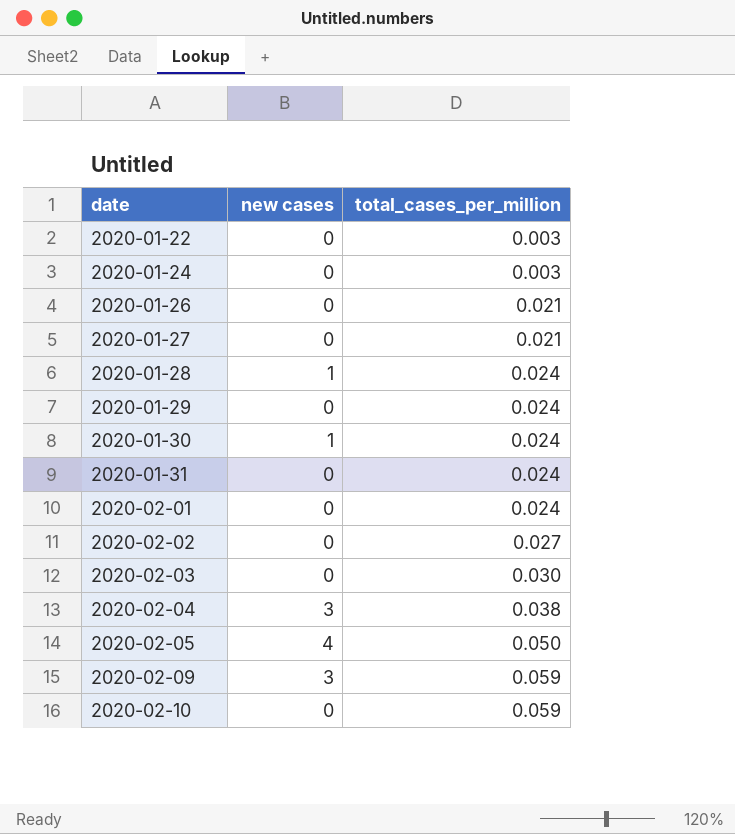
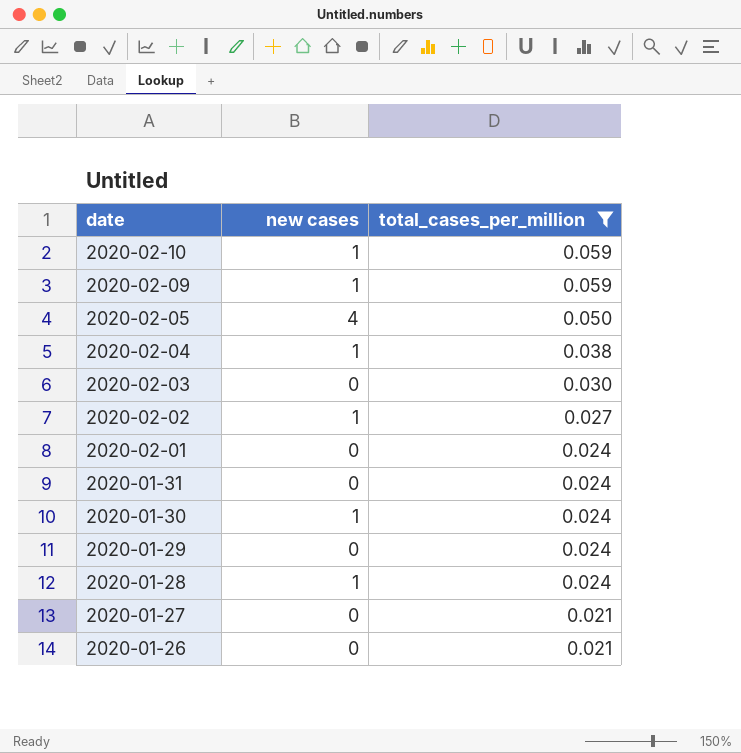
filter: none -> total_cases_per_million != 0.003
row order: date ascending -> date descending
2020-02-10 | new cases: 0 -> 1
2020-02-09 | new cases: 3 -> 1
2020-02-04 | new cases: 3 -> 1
2020-02-02 | new cases: 0 -> 1

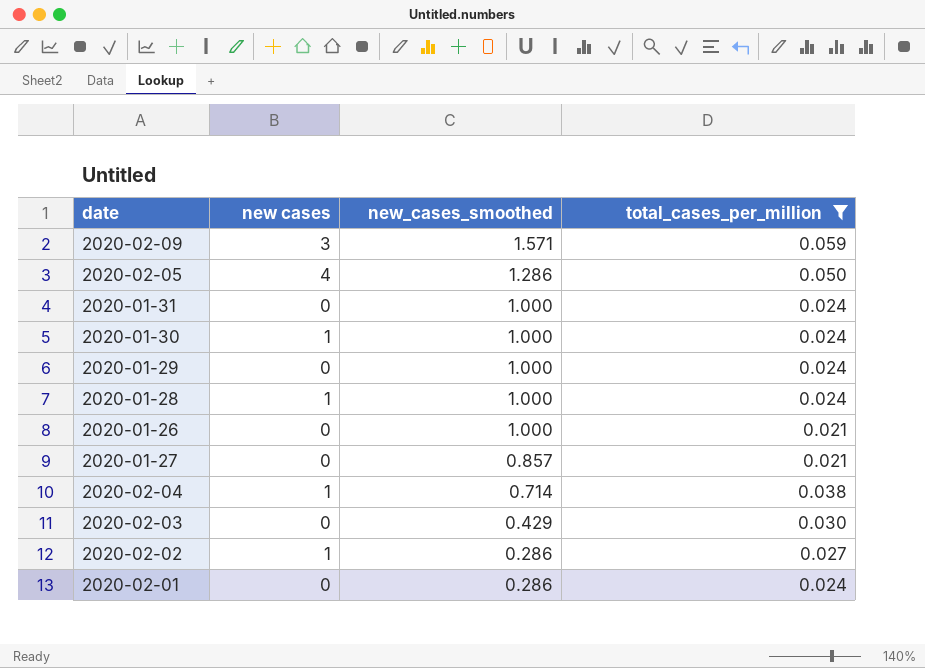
row order: date descending -> new_cases_smoothed descending
column new_cases_smoothed | position: none -> 3
row 2020-02-10: 1 | 0.059 -> none
2020-02-09 | new cases: 1 -> 3

